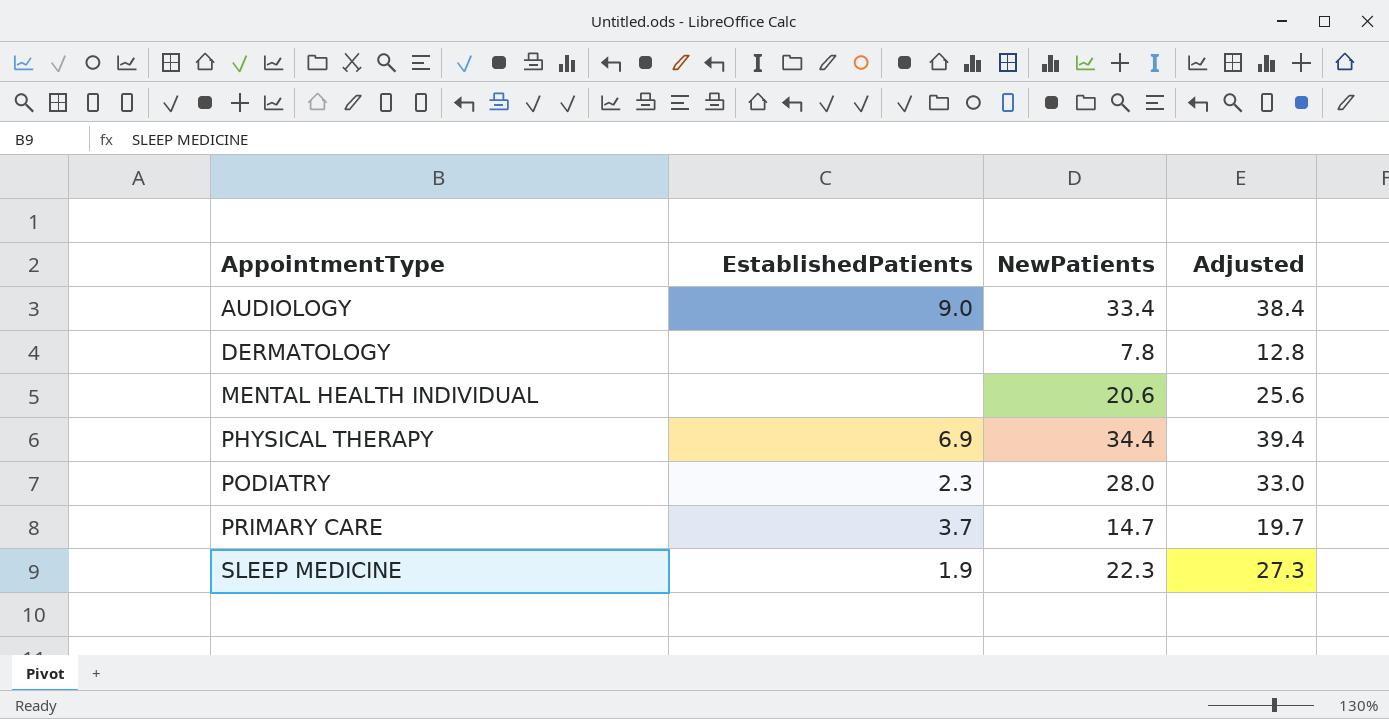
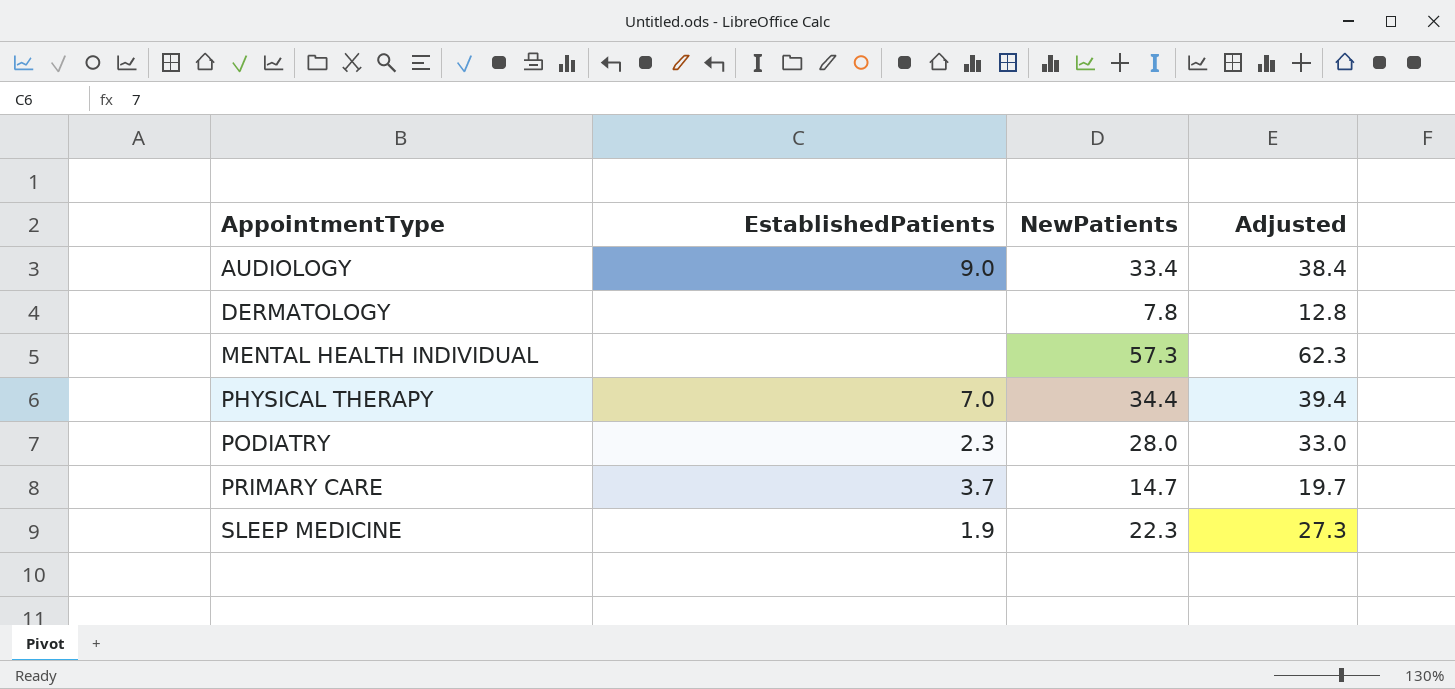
MENTAL HEALTH INDIVIDUAL | NewPatients: 20.6 -> 57.3
MENTAL HEALTH INDIVIDUAL | Adjusted: 25.6 -> 62.3
PHYSICAL THERAPY | EstablishedPatients: 6.9 -> 7.0

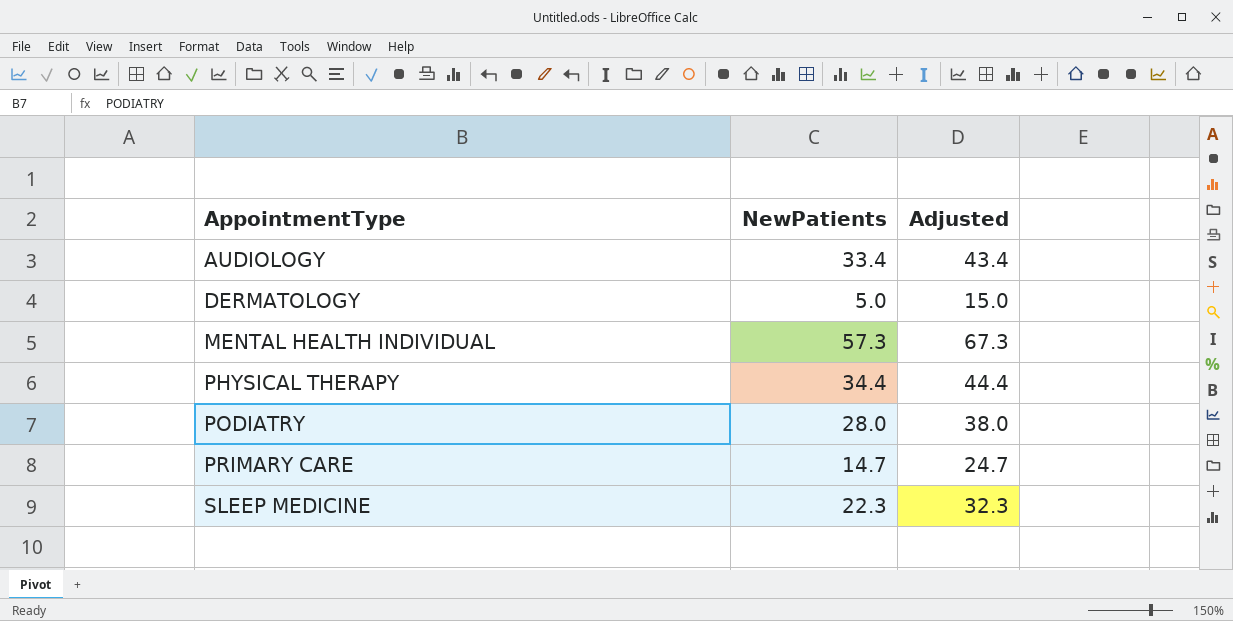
column EstablishedPatients | position: 2 -> none
column Adjusted | formula: [NewPatients] + 5 -> [NewPatients] + 10
DERMATOLOGY | NewPatients: 7.8 -> 5.0

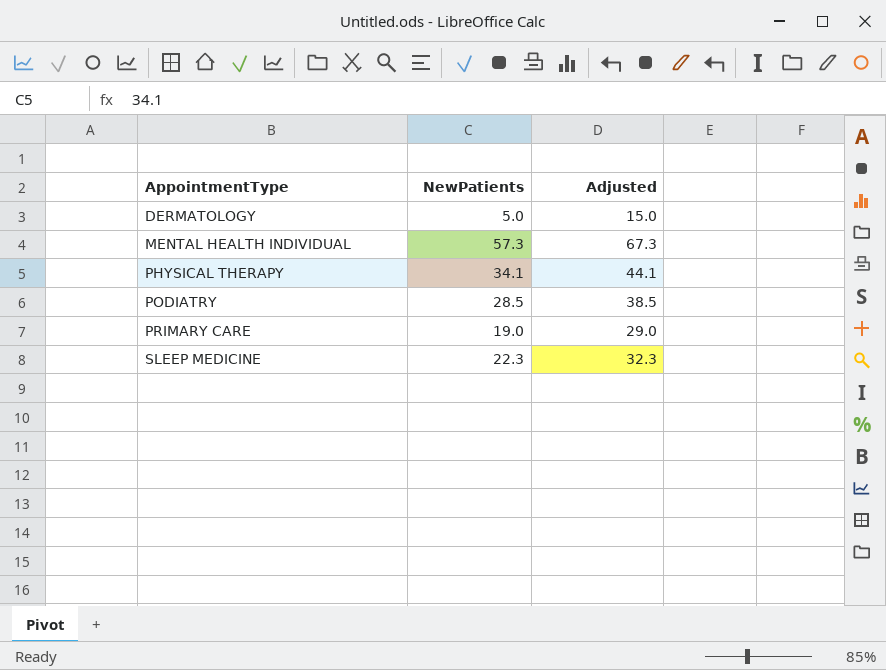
row AUDIOLOGY: 33.4 | 43.4 -> none
PHYSICAL THERAPY | NewPatients: 34.4 -> 34.1
PHYSICAL THERAPY | Adjusted: 44.4 -> 44.1
PODIATRY | NewPatients: 28.0 -> 28.5
PODIATRY | Adjusted: 38.0 -> 38.5
PRIMARY CARE | NewPatients: 14.7 -> 19.0
PRIMARY CARE | Adjusted: 24.7 -> 29.0

